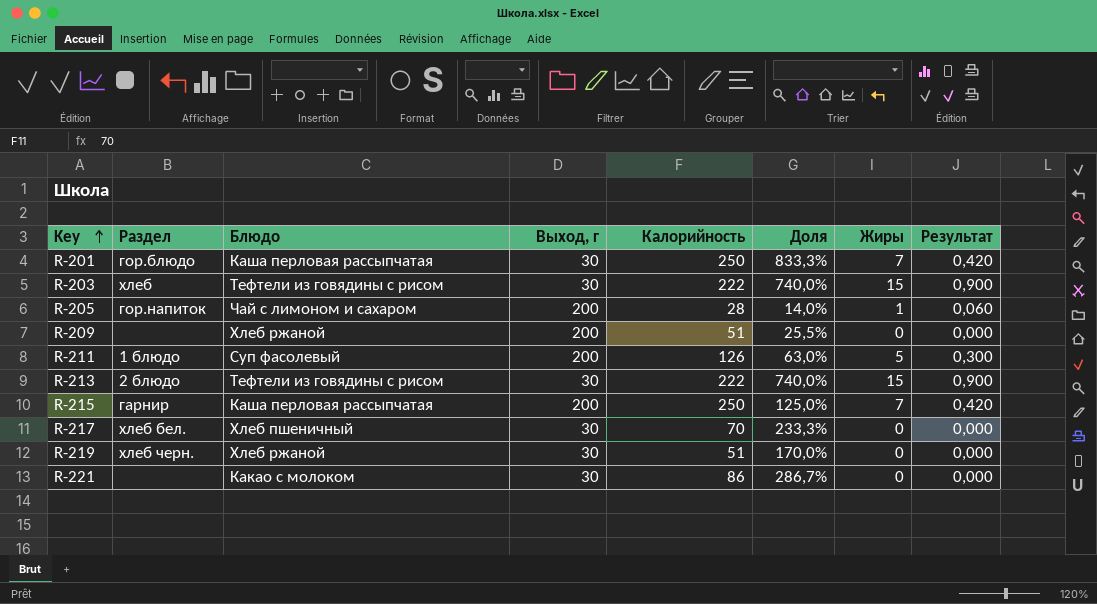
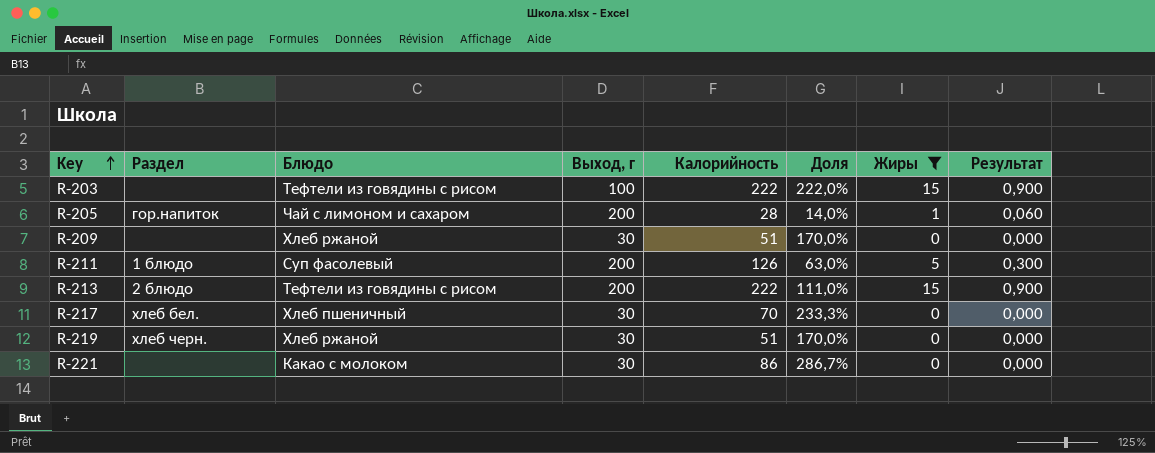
filter: none -> Жиры != 7
R-203 | Раздел: хлеб -> none
R-203 | Выход, г: 30 -> 100
R-203 | Доля: 740,0% -> 222,0%
R-209 | Выход, г: 200 -> 30
R-209 | Доля: 25,5% -> 170,0%
R-213 | Выход, г: 30 -> 200
R-213 | Доля: 740,0% -> 111,0%

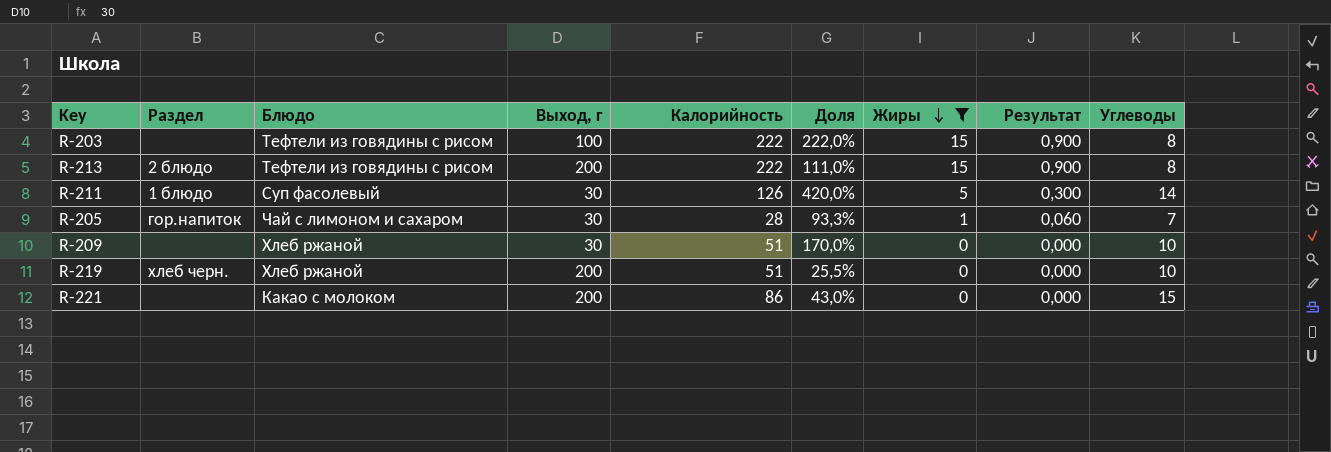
row order: Key ascending -> Жиры descending
column Углеводы | position: none -> 9
row R-217: хлеб бел. | Хлеб пшеничный | 30 | 70 | 233,3% | 0 | 0,000 -> none
R-211 | Выход, г: 200 -> 30
R-211 | Доля: 63,0% -> 420,0%
R-205 | Выход, г: 200 -> 30
R-205 | Доля: 14,0% -> 93,3%
R-219 | Выход, г: 30 -> 200
R-219 | Доля: 170,0% -> 25,5%
R-221 | Выход, г: 30 -> 200
R-221 | Доля: 286,7% -> 43,0%

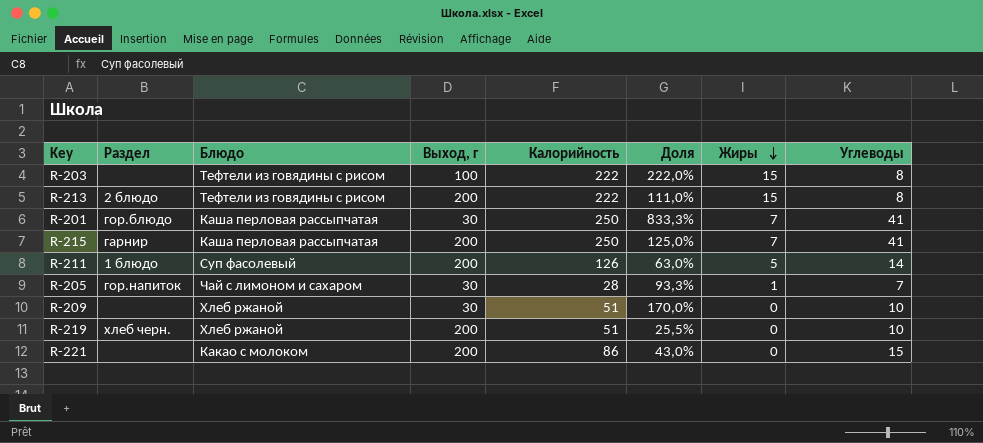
filter: Жиры != 7 -> none
column Результат | formula: [Жиры] * 0,06 -> none
R-211 | Выход, г: 30 -> 200
R-211 | Доля: 420,0% -> 63,0%

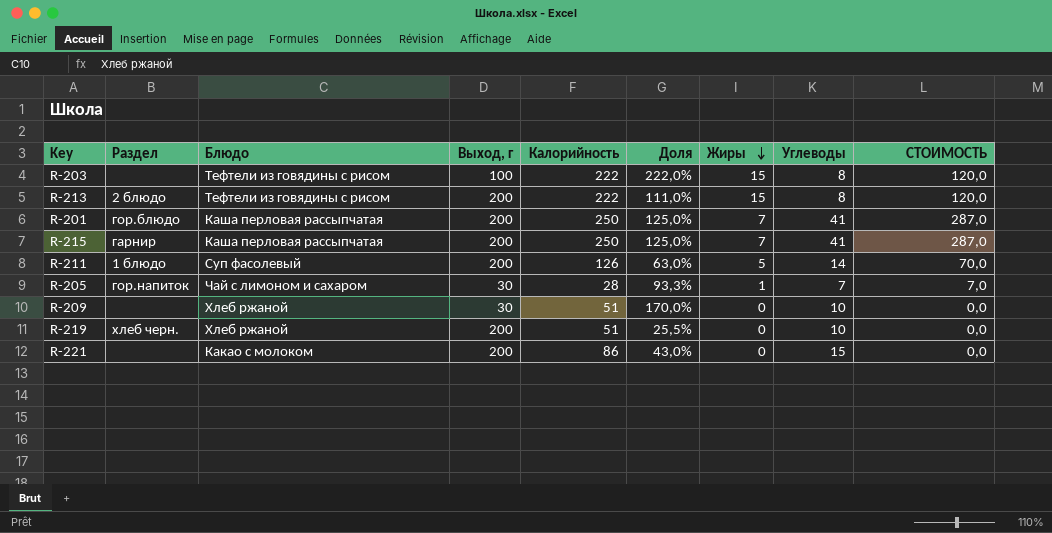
column СТОИМОСТЬ | formula: none -> [Жиры] * [Углеводы]
R-201 | Выход, г: 30 -> 200
R-201 | Доля: 833,3% -> 125,0%

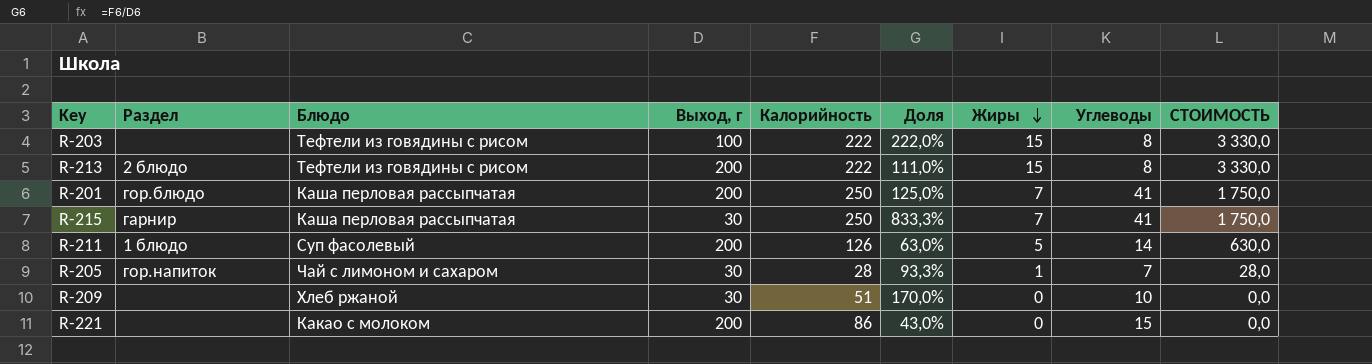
column СТОИМОСТЬ | formula: [Жиры] * [Углеводы] -> [Калорийность] * [Жиры]
row R-219: хлеб черн. | Хлеб ржаной | 200 | 51 | 25,5% | 0 | 10 | 0,0 -> none
R-215 | Выход, г: 200 -> 30
R-215 | Доля: 125,0% -> 833,3%

